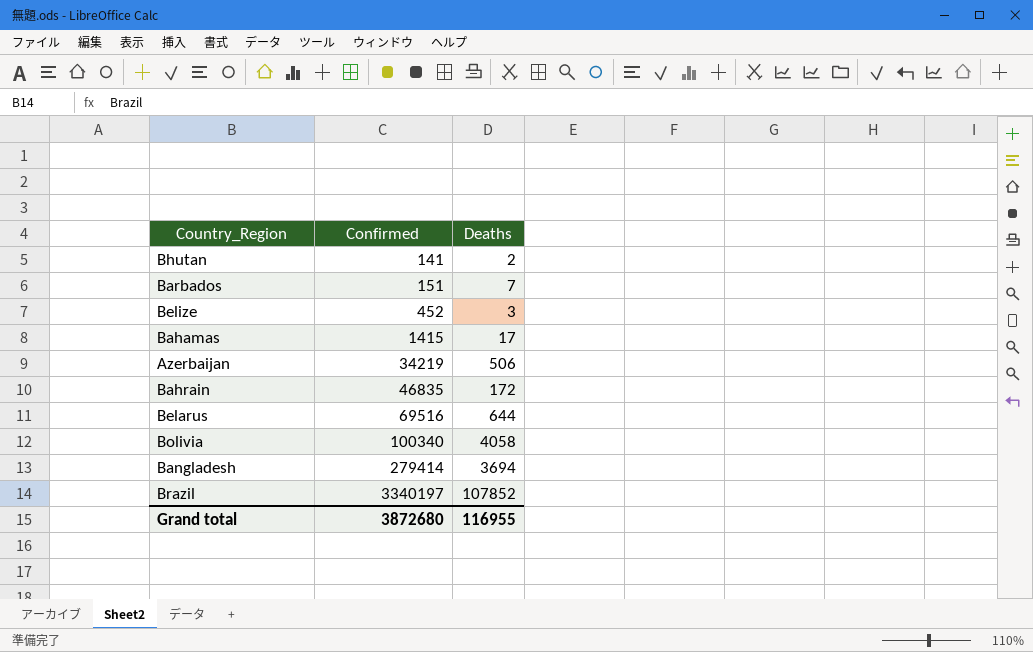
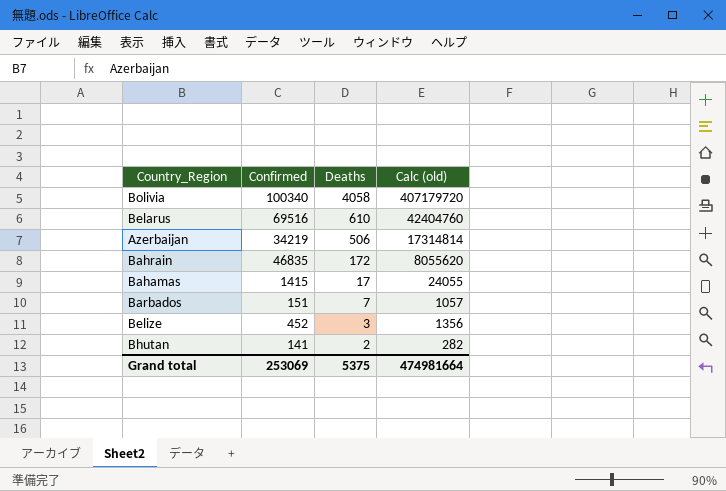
row order: Confirmed ascending -> Deaths descending
column Calc (old) | formula: none -> [Confirmed] * [Deaths]
row Bangladesh: 279414 | 3694 -> none
row Brazil: 3340197 | 107852 -> none
Belarus | Deaths: 644 -> 610
Grand total | Confirmed: 3872680 -> 253069
Grand total | Deaths: 116955 -> 5375

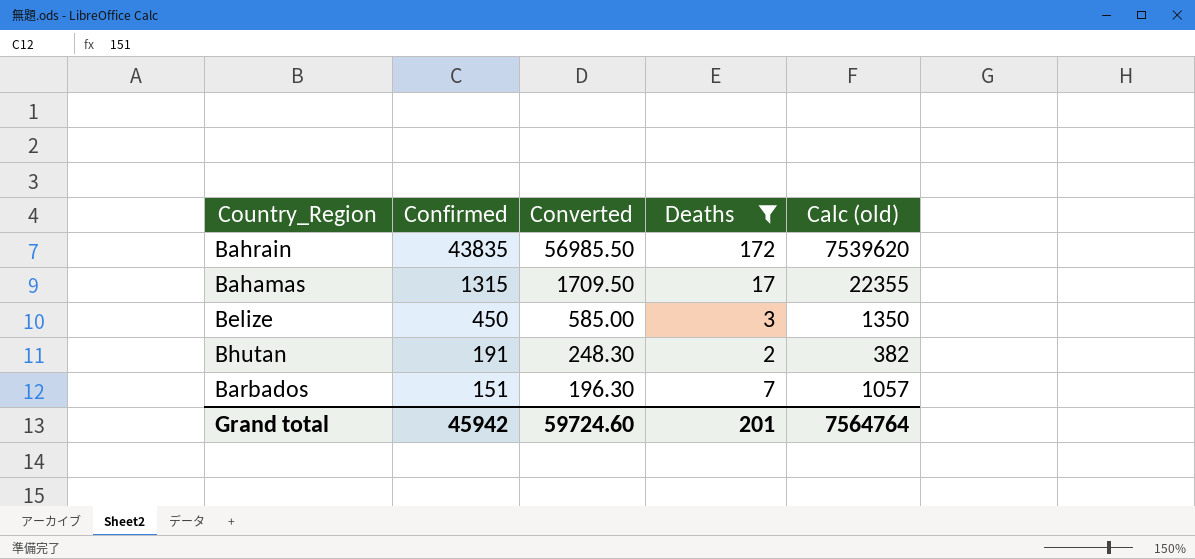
filter: none -> Deaths <= 172
row order: Deaths descending -> Confirmed descending
column Converted | formula: none -> [Confirmed] * 1.3
Bahrain | Confirmed: 46835 -> 43835
Bahrain | Calc (old): 8055620 -> 7539620
Bahamas | Confirmed: 1415 -> 1315
Bahamas | Calc (old): 24055 -> 22355
Belize | Confirmed: 452 -> 450
Belize | Calc (old): 1356 -> 1350
Bhutan | Confirmed: 141 -> 191
Bhutan | Calc (old): 282 -> 382
Grand total | Confirmed: 253069 -> 45942
Grand total | Deaths: 5375 -> 201
Grand total | Calc (old): 474981664 -> 7564764

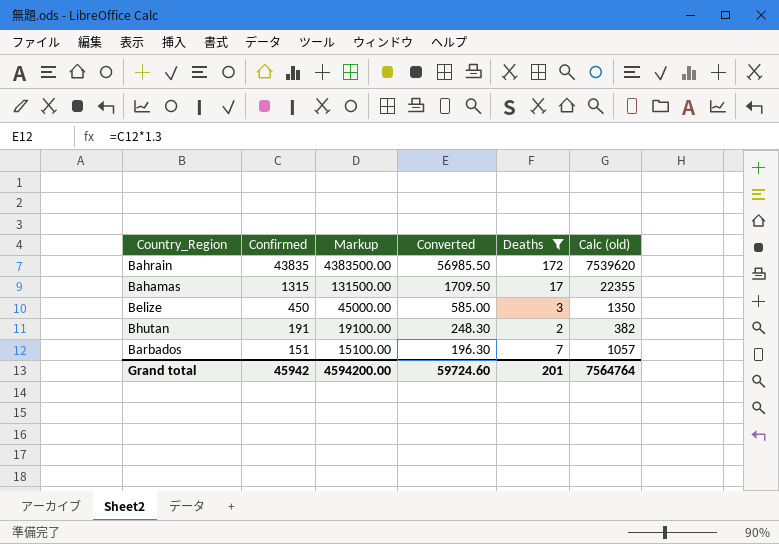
column Markup | formula: none -> [Confirmed] * 100

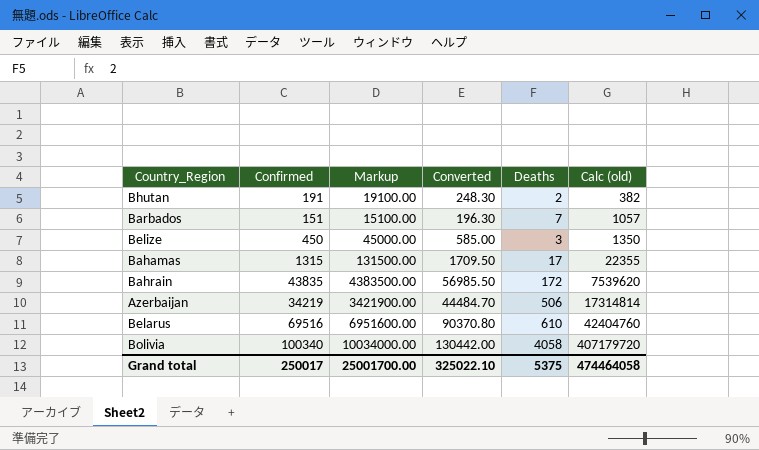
filter: Deaths <= 172 -> none
row order: Confirmed descending -> Calc (old) ascending
Grand total | Confirmed: 45942 -> 250017
Grand total | Markup: 4594200.00 -> 25001700.00
Grand total | Converted: 59724.60 -> 325022.10
Grand total | Deaths: 201 -> 5375
Grand total | Calc (old): 7564764 -> 474464058

